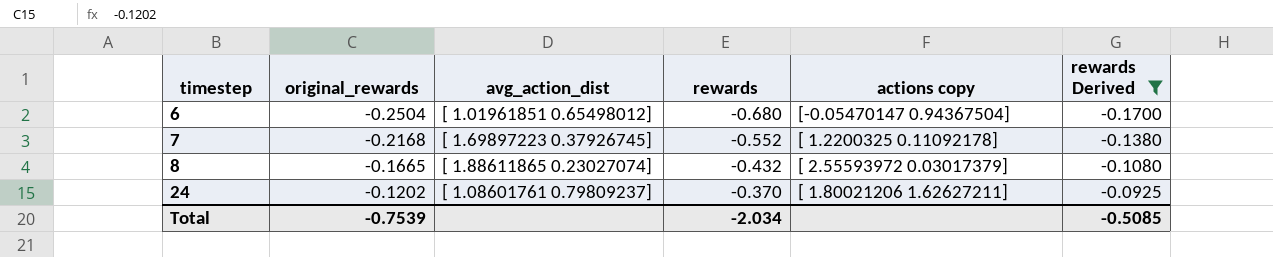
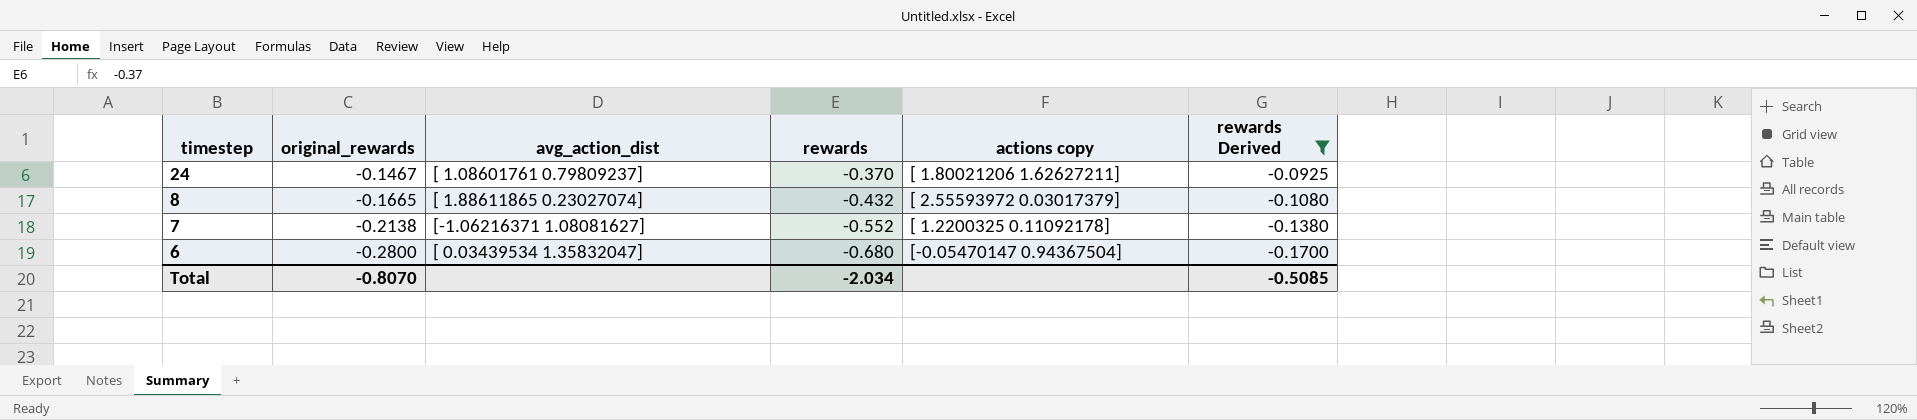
row order: timestep ascending -> timestep descending
24 | original_rewards: -0.1202 -> -0.1467
7 | original_rewards: -0.2168 -> -0.2138
7 | avg_action_dist: [ 1.69897223 0.37926745] -> [-1.06216371 1.08081627]
6 | original_rewards: -0.2504 -> -0.2800
6 | avg_action_dist: [ 1.01961851 0.65498012] -> [ 0.03439534 1.35832047]
Total | original_rewards: -0.7539 -> -0.8070

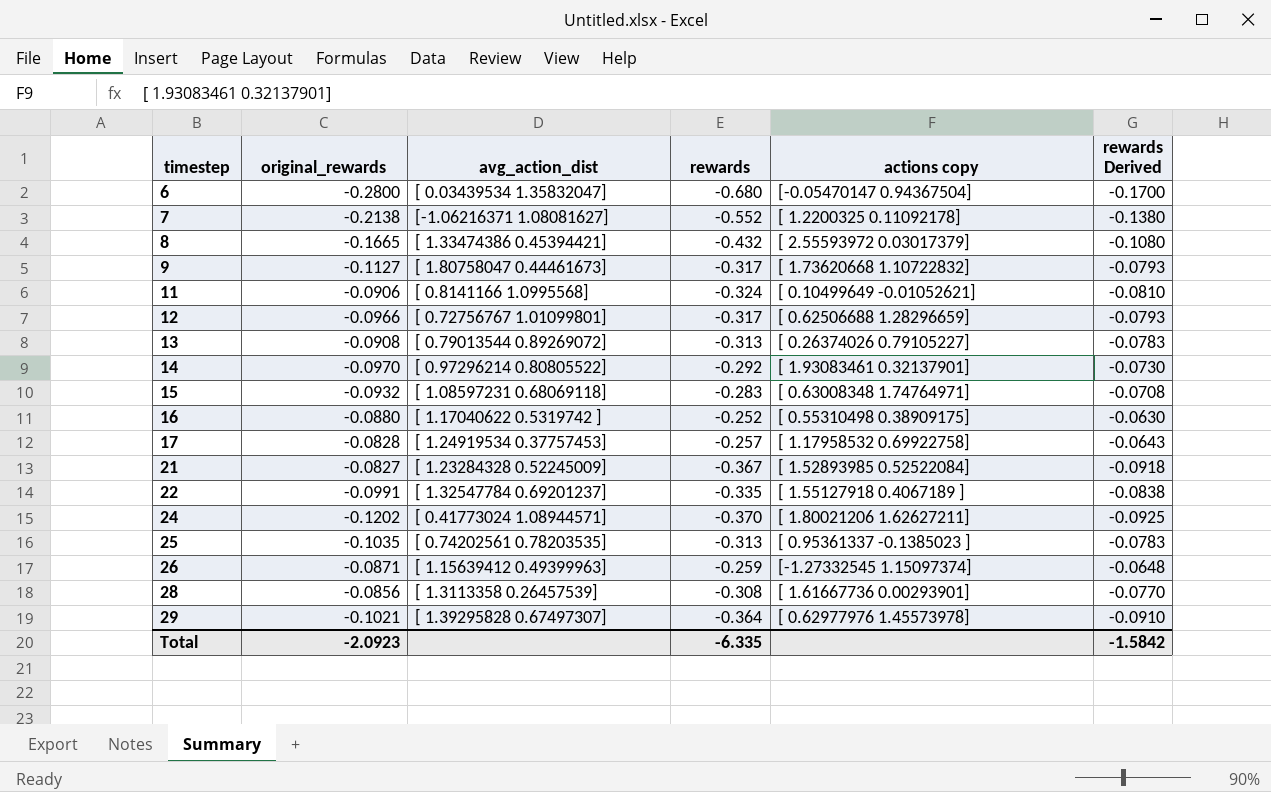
filter: rewards Derived <= -0.0925 -> none
row order: timestep descending -> timestep ascending
8 | avg_action_dist: [ 1.88611865 0.23027074] -> [ 1.33474386 0.45394421]
24 | original_rewards: -0.1467 -> -0.1202
24 | avg_action_dist: [ 1.08601761 0.79809237] -> [ 0.41773024 1.08944571]
Total | original_rewards: -0.8070 -> -2.0923
Total | rewards: -2.034 -> -6.335
Total | rewards Derived: -0.5085 -> -1.5842

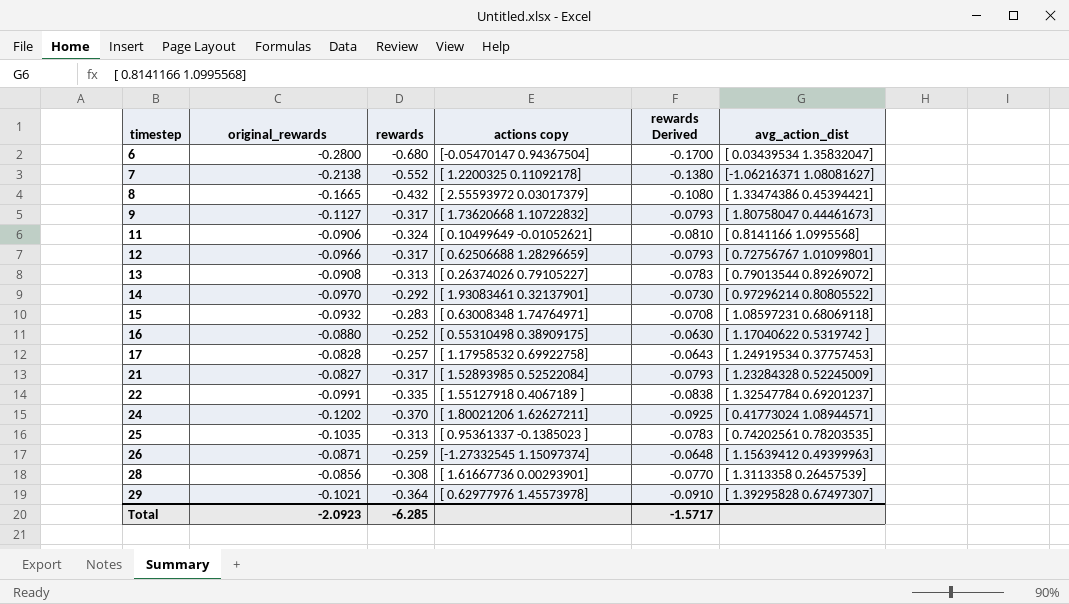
column avg_action_dist | position: 3 -> 6
21 | rewards: -0.367 -> -0.317
21 | rewards Derived: -0.0918 -> -0.0793
Total | rewards: -6.335 -> -6.285
Total | rewards Derived: -1.5842 -> -1.5717

